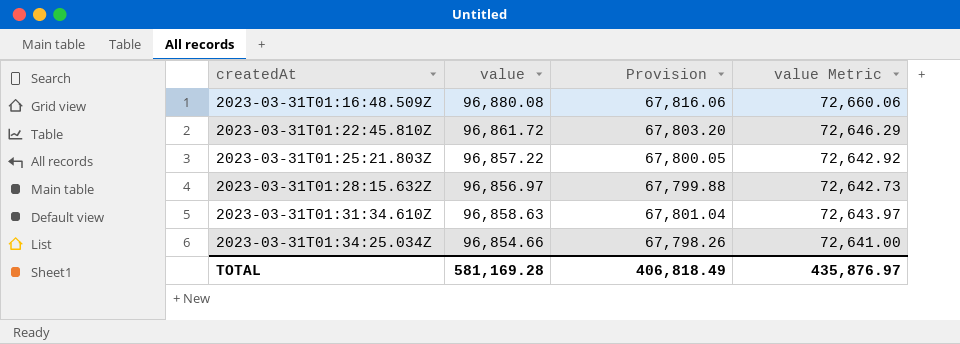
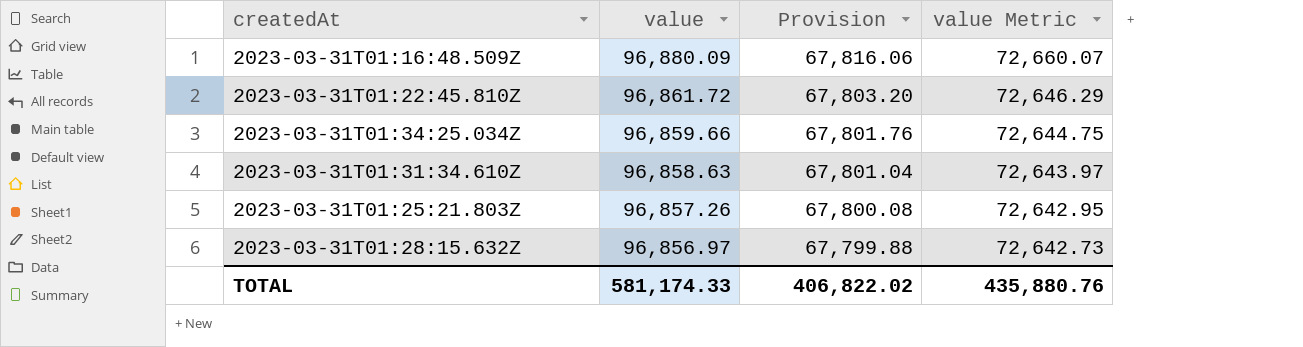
row order: createdAt ascending -> value descending
2023-03-31T01:16:48.509Z | value: 96,880.08 -> 96,880.09
2023-03-31T01:16:48.509Z | value Metric: 72,660.06 -> 72,660.07
2023-03-31T01:34:25.034Z | value: 96,854.66 -> 96,859.66
2023-03-31T01:34:25.034Z | Provision: 67,798.26 -> 67,801.76
2023-03-31T01:34:25.034Z | value Metric: 72,641.00 -> 72,644.75
2023-03-31T01:25:21.803Z | value: 96,857.22 -> 96,857.26
2023-03-31T01:25:21.803Z | Provision: 67,800.05 -> 67,800.08
2023-03-31T01:25:21.803Z | value Metric: 72,642.92 -> 72,642.95
TOTAL | value: 581,169.28 -> 581,174.33
TOTAL | Provision: 406,818.49 -> 406,822.02
TOTAL | value Metric: 435,876.97 -> 435,880.76

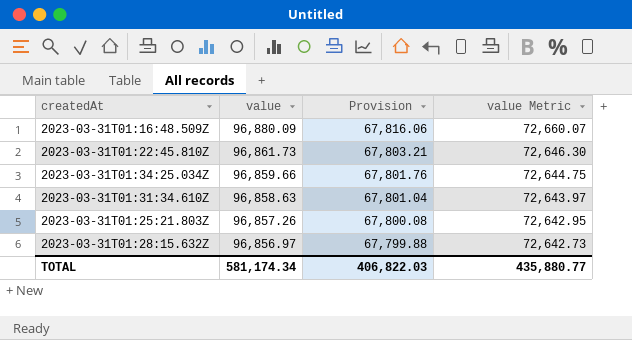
2023-03-31T01:22:45.810Z | value: 96,861.72 -> 96,861.73
2023-03-31T01:22:45.810Z | Provision: 67,803.20 -> 67,803.21
2023-03-31T01:22:45.810Z | value Metric: 72,646.29 -> 72,646.30
TOTAL | value: 581,174.33 -> 581,174.34
TOTAL | Provision: 406,822.02 -> 406,822.03
TOTAL | value Metric: 435,880.76 -> 435,880.77

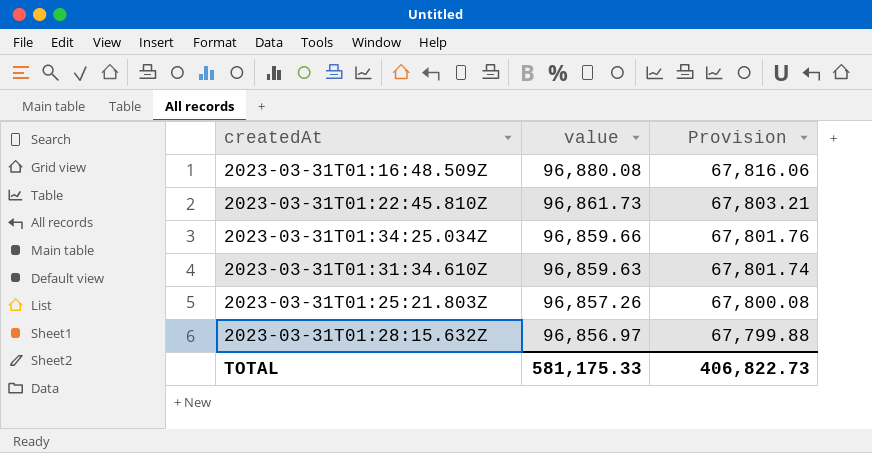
column value Metric | formula: [value] * 0.75 -> none
2023-03-31T01:16:48.509Z | value: 96,880.09 -> 96,880.08
2023-03-31T01:31:34.610Z | value: 96,858.63 -> 96,859.63
2023-03-31T01:31:34.610Z | Provision: 67,801.04 -> 67,801.74
TOTAL | value: 581,174.34 -> 581,175.33
TOTAL | Provision: 406,822.03 -> 406,822.73

